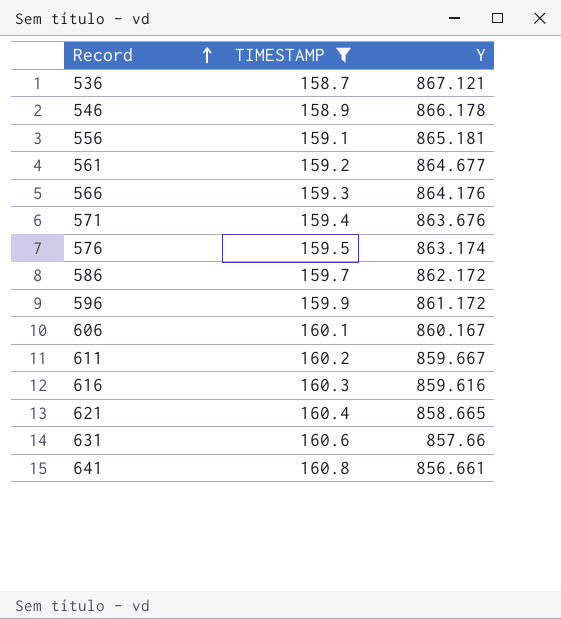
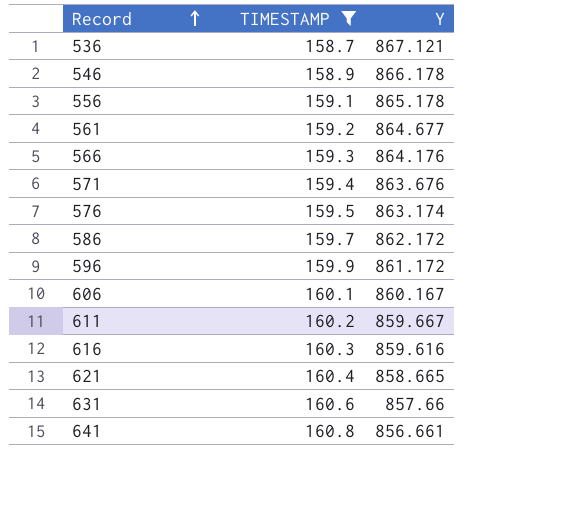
556 | Y: 865.181 -> 865.178

